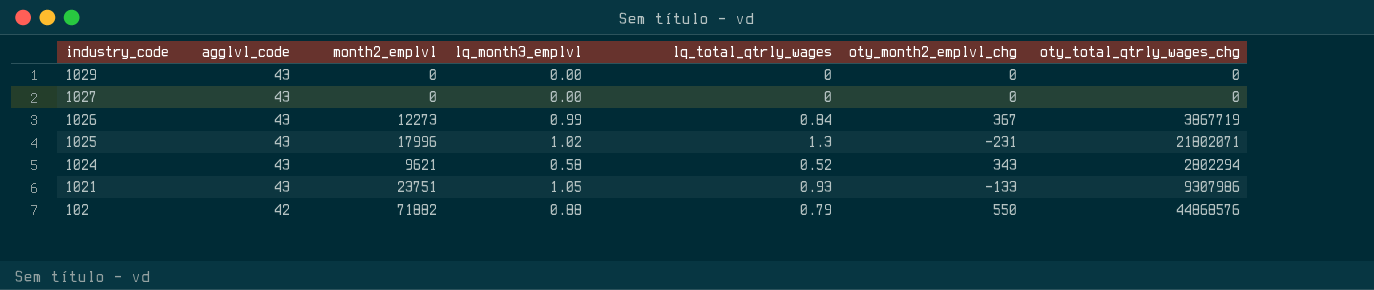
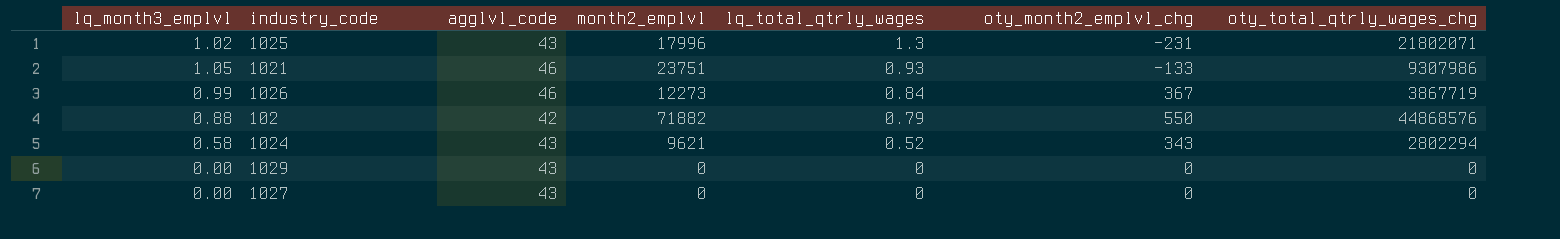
row order: industry_code descending -> lq_total_qtrly_wages descending
column lq_month3_emplvl | position: 4 -> 1
1021 | agglvl_code: 43 -> 46
1026 | agglvl_code: 43 -> 46

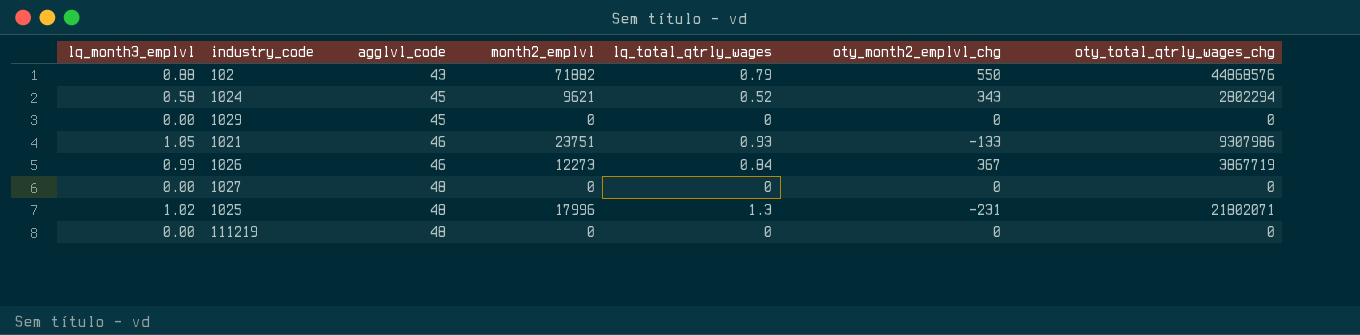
row order: lq_total_qtrly_wages descending -> agglvl_code ascending
102 | agglvl_code: 42 -> 43
1024 | agglvl_code: 43 -> 45
1029 | agglvl_code: 43 -> 45
1027 | agglvl_code: 43 -> 48
1025 | agglvl_code: 43 -> 48
row 111219: none -> 0.00 | 48 | 0 | 0 | 0 | 0

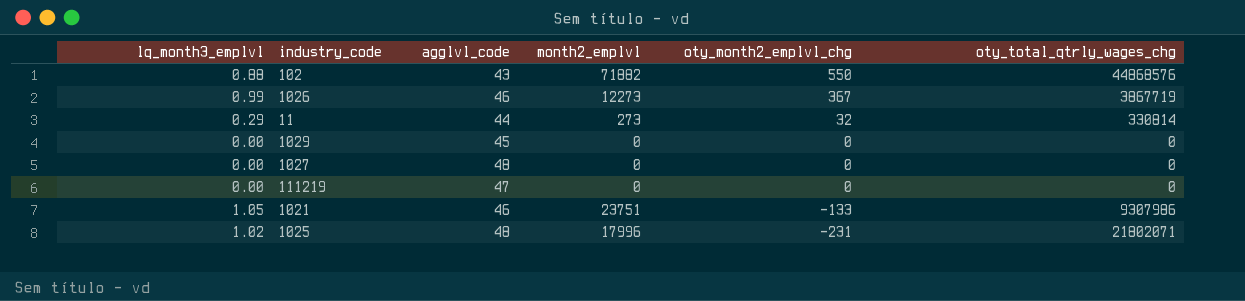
row order: agglvl_code ascending -> oty_month2_emplvl_chg descending
column lq_total_qtrly_wages | position: 5 -> none
row 1024: 0.58 | 45 | 9621 | 0.52 | 343 | 2802294 -> none
row 11: none -> 0.29 | 44 | 273 | 32 | 330814
111219 | agglvl_code: 48 -> 47

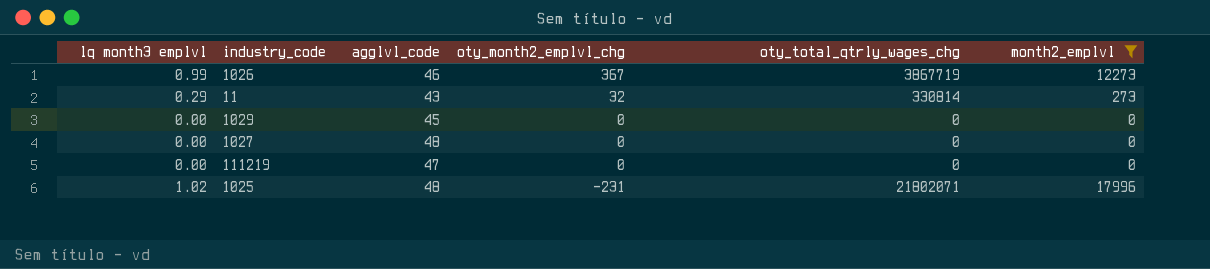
filter: none -> month2_emplvl <= 17996
column name: lq_month3_emplvl -> lq month3 emplvl
column month2_emplvl | position: 4 -> 6
11 | agglvl_code: 44 -> 43

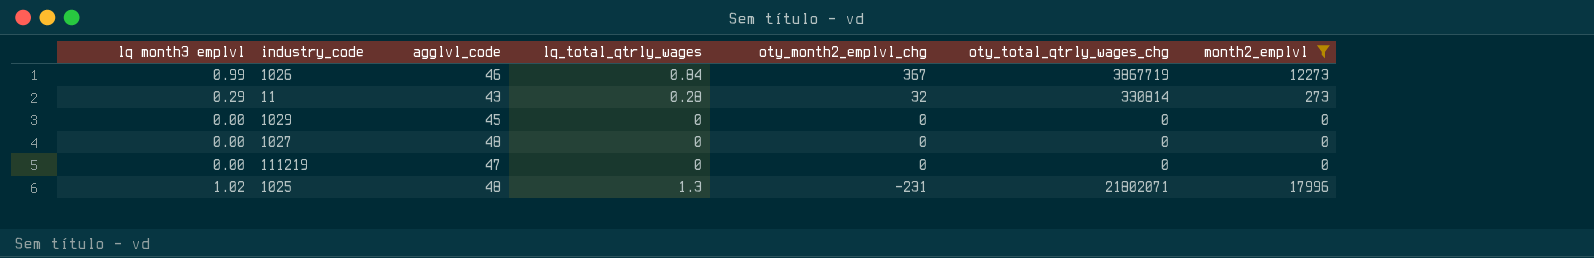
column lq_total_qtrly_wages | position: none -> 4

